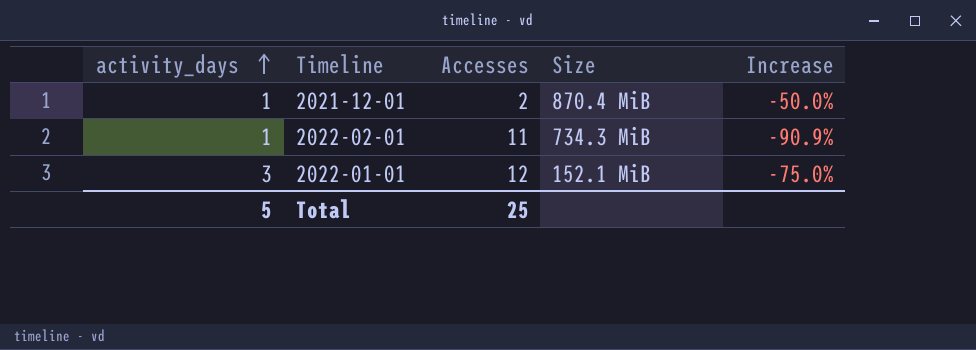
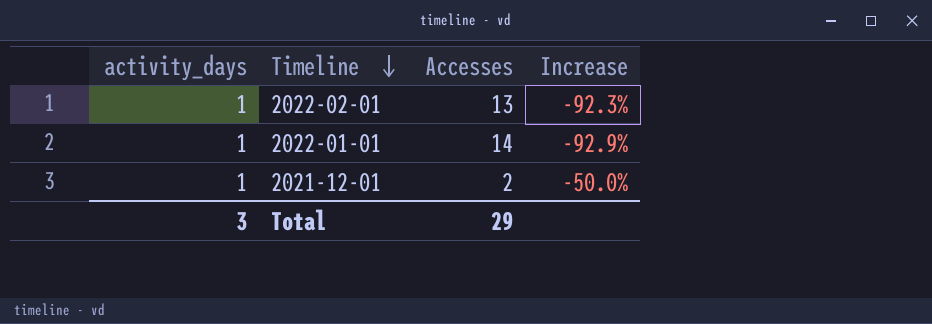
row order: activity_days ascending -> Timeline descending
column Size | position: 4 -> none
2022-02-01 | Accesses: 11 -> 13
2022-02-01 | Increase: -90.9% -> -92.3%
2022-01-01 | activity_days: 3 -> 1
2022-01-01 | Accesses: 12 -> 14
2022-01-01 | Increase: -75.0% -> -92.9%
Total | activity_days: 5 -> 3
Total | Accesses: 25 -> 29

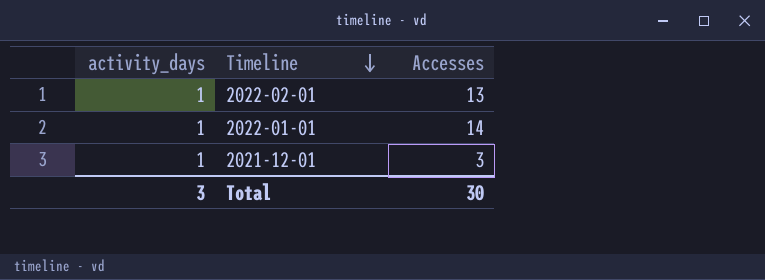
column Increase | formula: ([activity_days] - [Accesses]) / [Accesses] -> none
2021-12-01 | Accesses: 2 -> 3
Total | Accesses: 29 -> 30

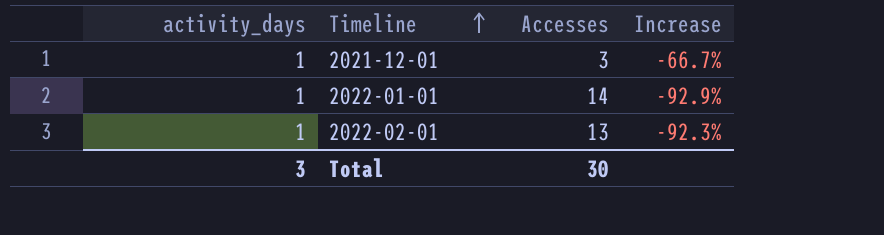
row order: Timeline descending -> Timeline ascending
column Increase | formula: none -> ([activity_days] - [Accesses]) / [Accesses]

